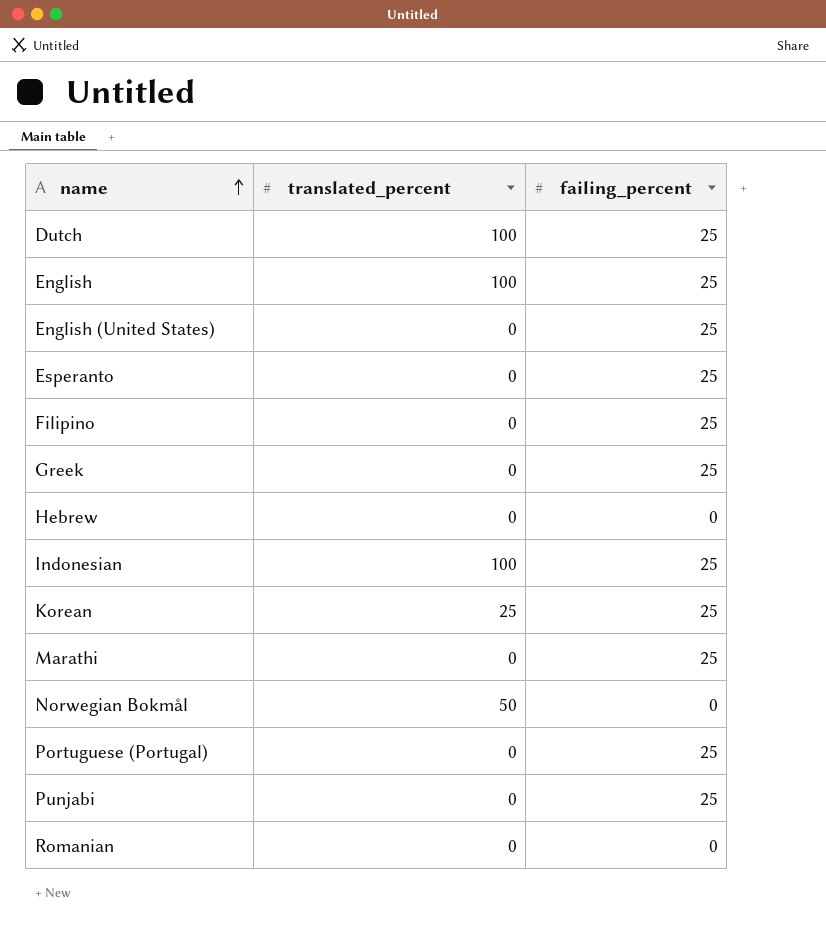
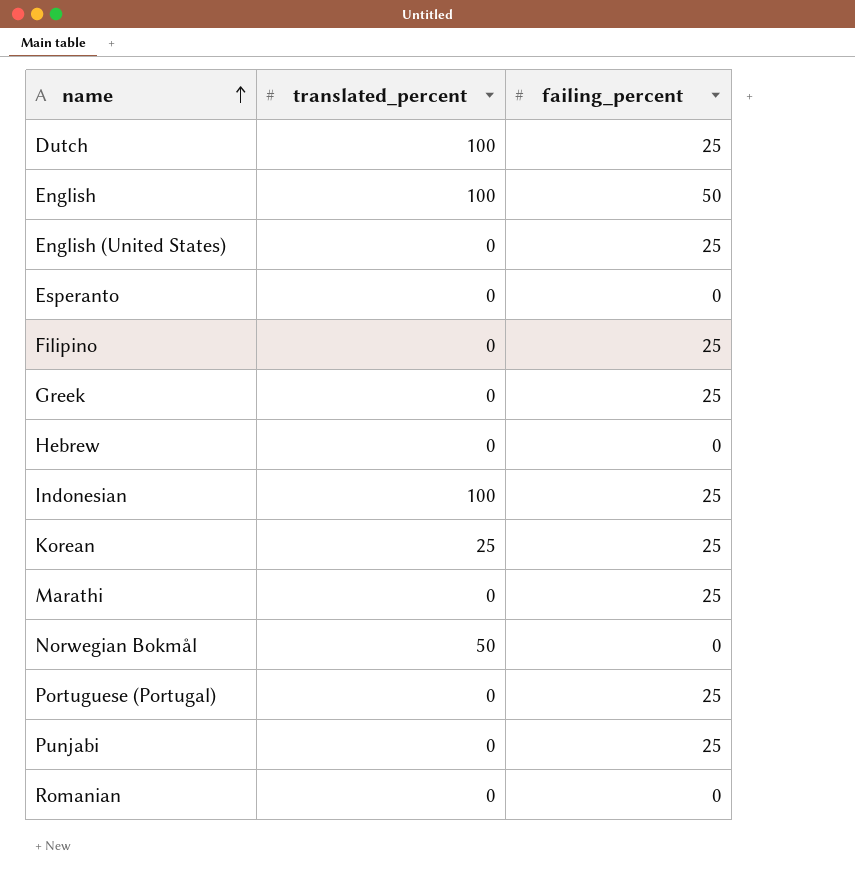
English | failing_percent: 25 -> 50
Esperanto | failing_percent: 25 -> 0

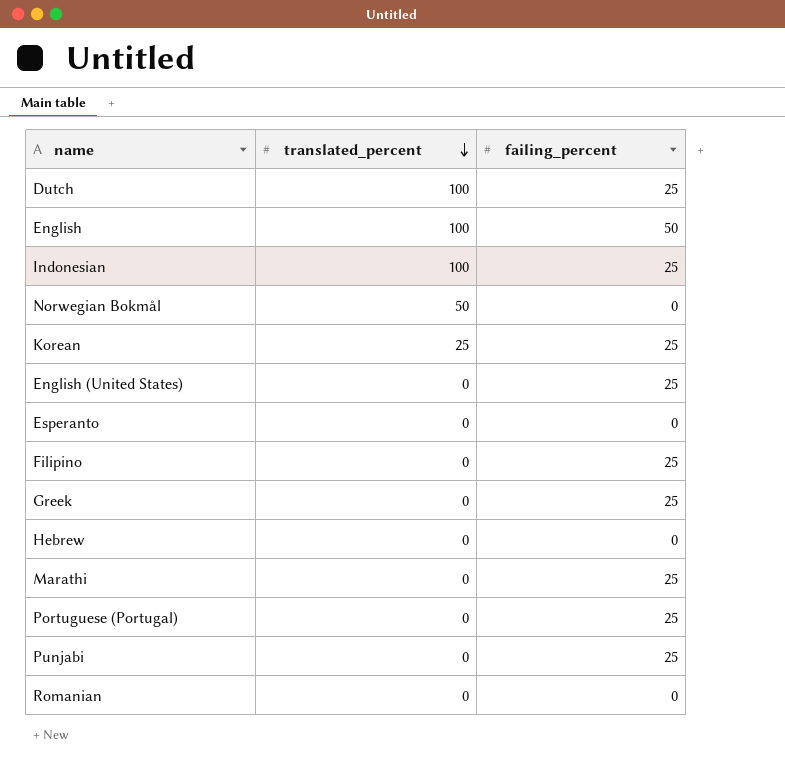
row order: name ascending -> translated_percent descending

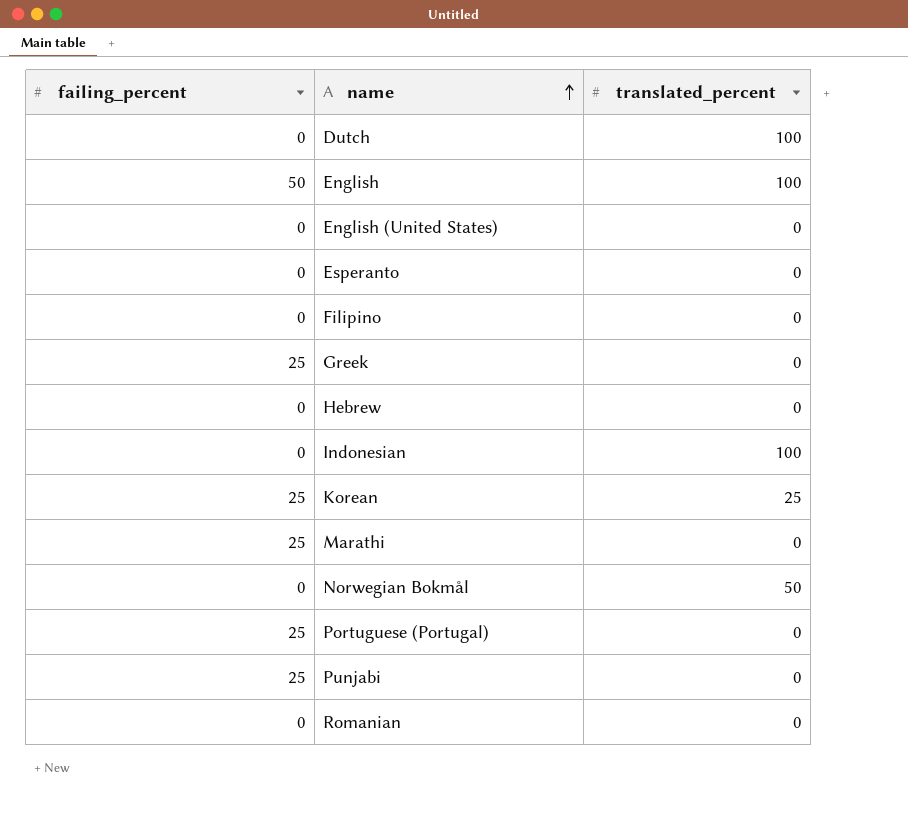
row order: translated_percent descending -> name ascending
column failing_percent | position: 3 -> 1
Dutch | failing_percent: 25 -> 0
English (United States) | failing_percent: 25 -> 0
Filipino | failing_percent: 25 -> 0
Indonesian | failing_percent: 25 -> 0

